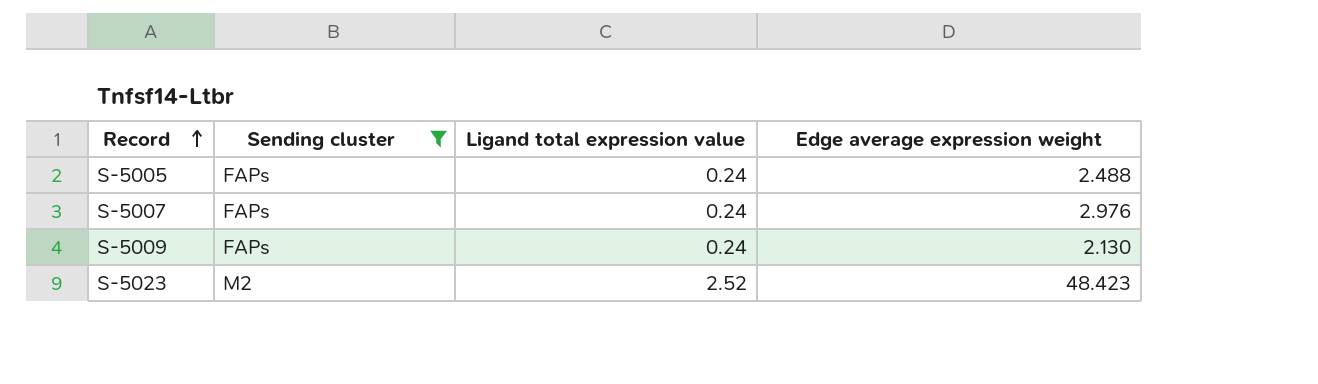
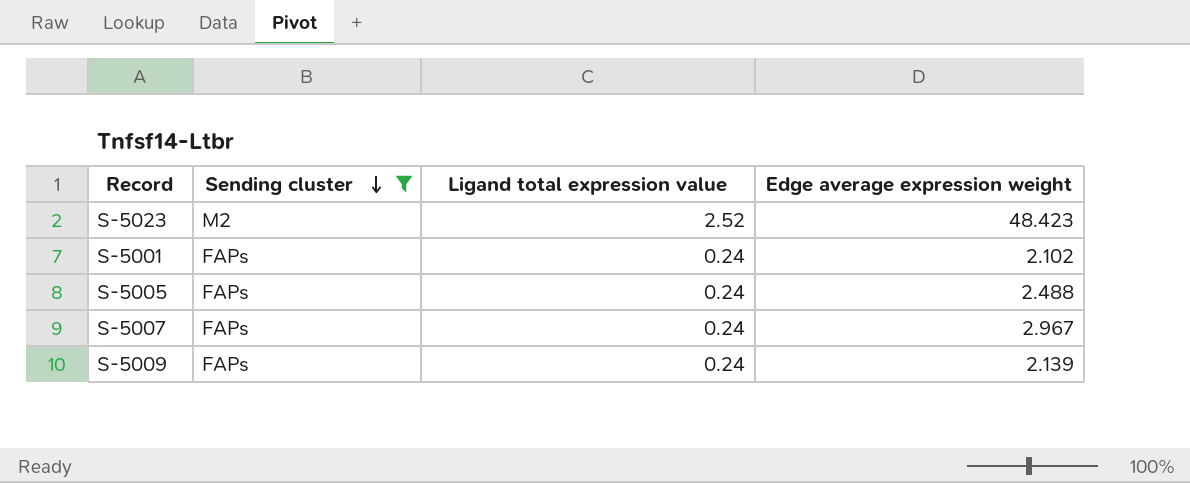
row order: Record ascending -> Sending cluster descending
row S-5001: none -> FAPs | 0.24 | 2.102
S-5007 | Edge average expression weight: 2.976 -> 2.967
S-5009 | Edge average expression weight: 2.130 -> 2.139

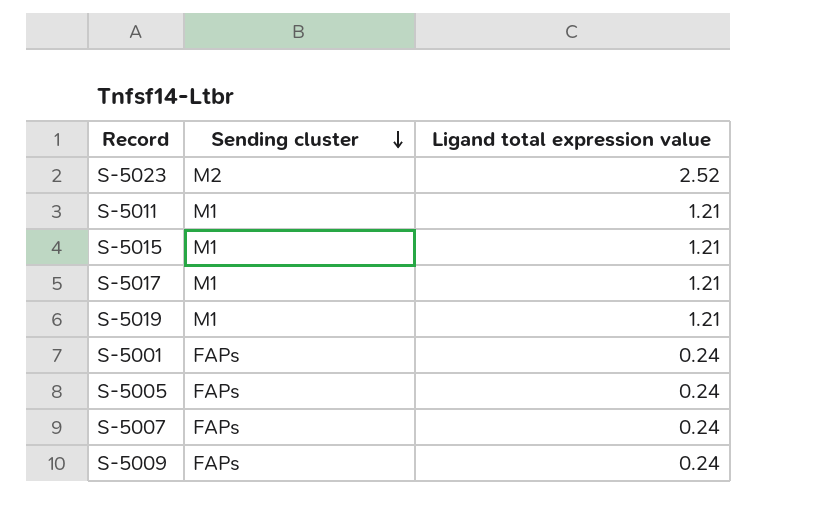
filter: Sending cluster != M1 -> none
column Edge average expression weight | position: 4 -> none

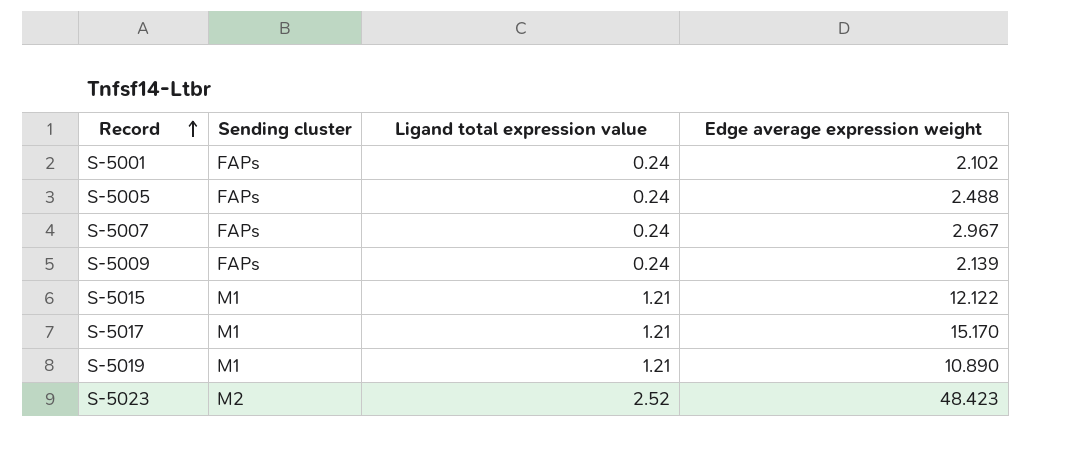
row order: Sending cluster descending -> Record ascending
column Edge average expression weight | position: none -> 4
row S-5011: M1 | 1.21 -> none

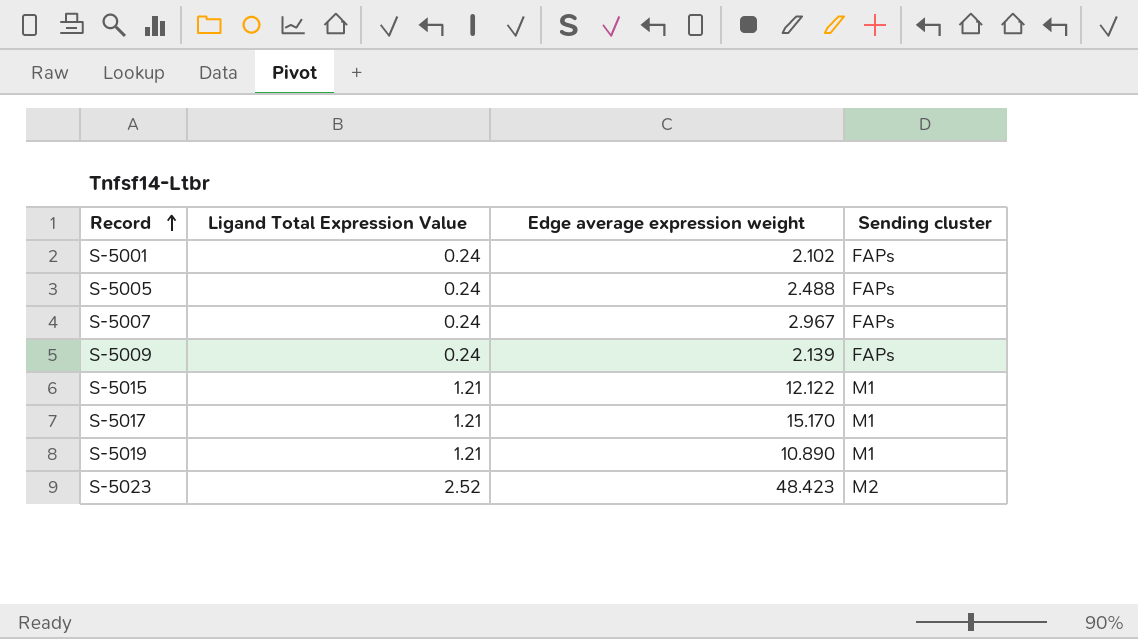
column name: Ligand total expression value -> Ligand Total Expression Value
column Sending cluster | position: 2 -> 4

